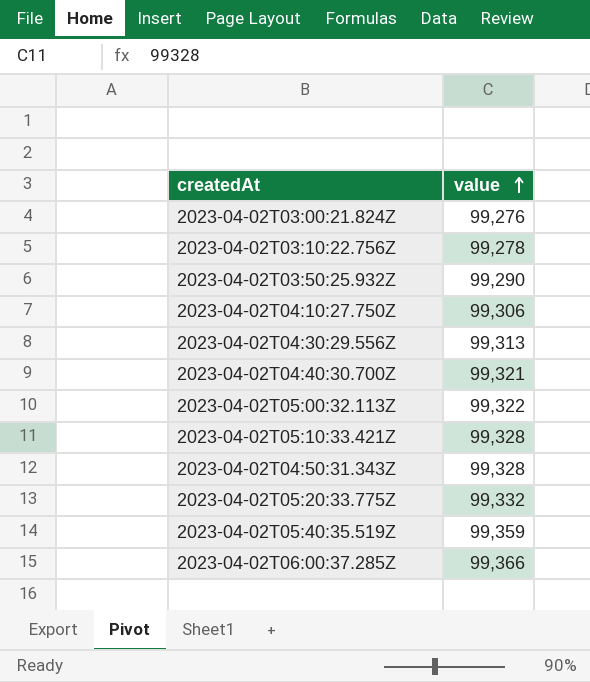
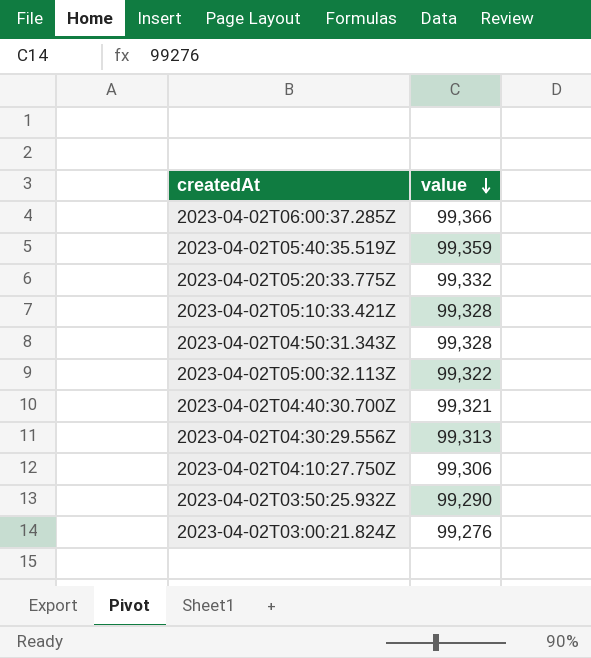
row order: value ascending -> value descending
row 2023-04-02T03:10:22.756Z: 99,278 -> none

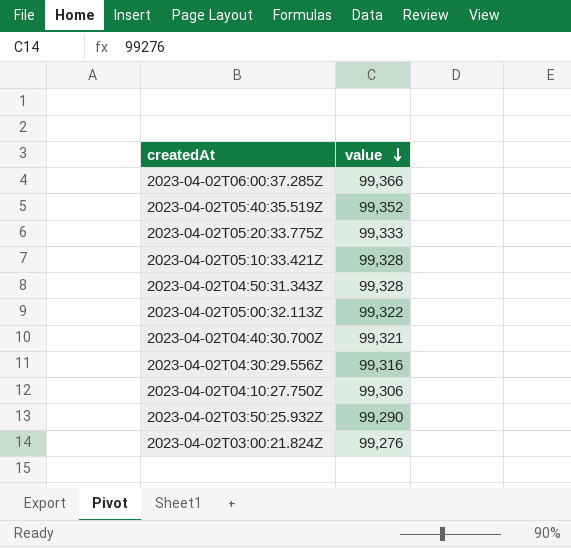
2023-04-02T05:40:35.519Z | value: 99,359 -> 99,352
2023-04-02T05:20:33.775Z | value: 99,332 -> 99,333
2023-04-02T04:30:29.556Z | value: 99,313 -> 99,316

